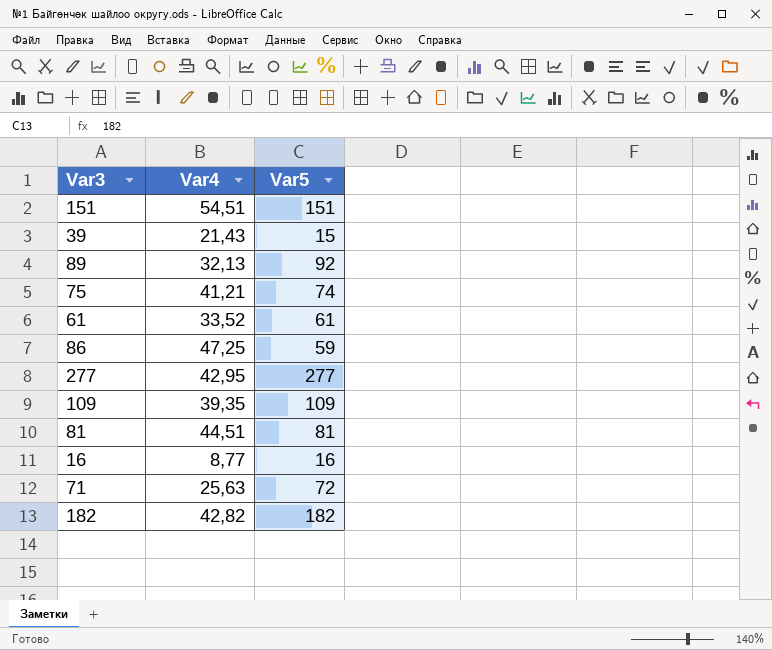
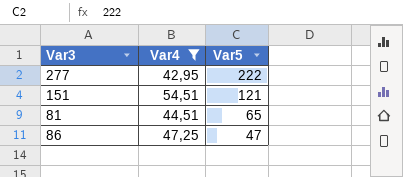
filter: none -> Var4 >= 42,95
row order: none -> Var5 descending
277 | Var5: 277 -> 222
151 | Var5: 151 -> 121
81 | Var5: 81 -> 65
86 | Var5: 59 -> 47

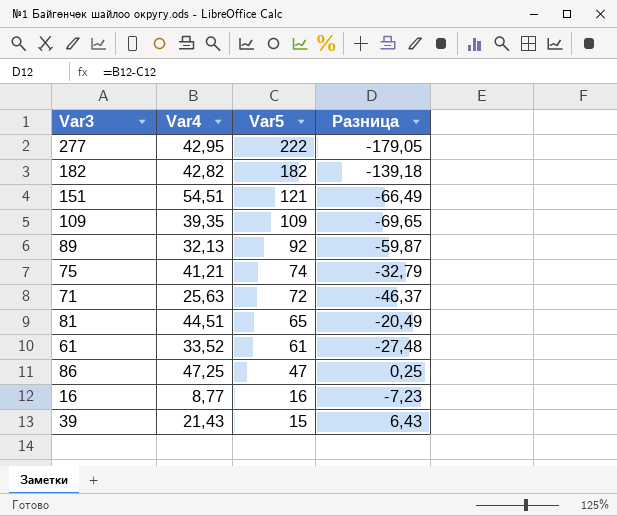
filter: Var4 >= 42,95 -> none
column Разница | formula: none -> [Var4] - [Var5]

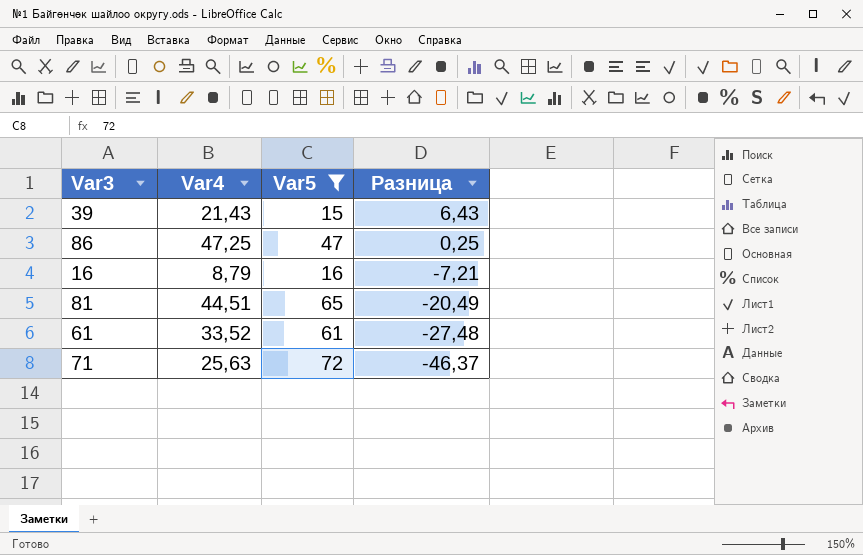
filter: none -> Var5 <= 72
row order: Var5 descending -> Разница descending
16 | Var4: 8,77 -> 8,79
16 | Разница: -7,23 -> -7,21

